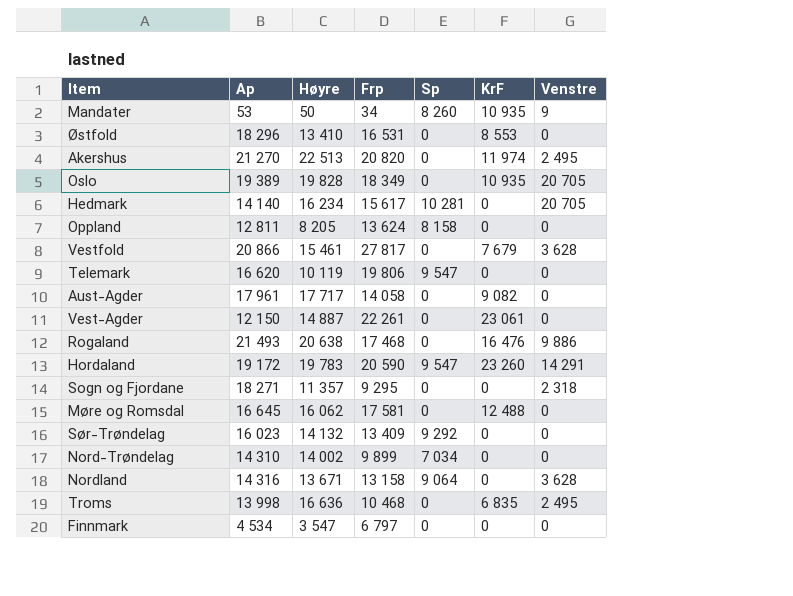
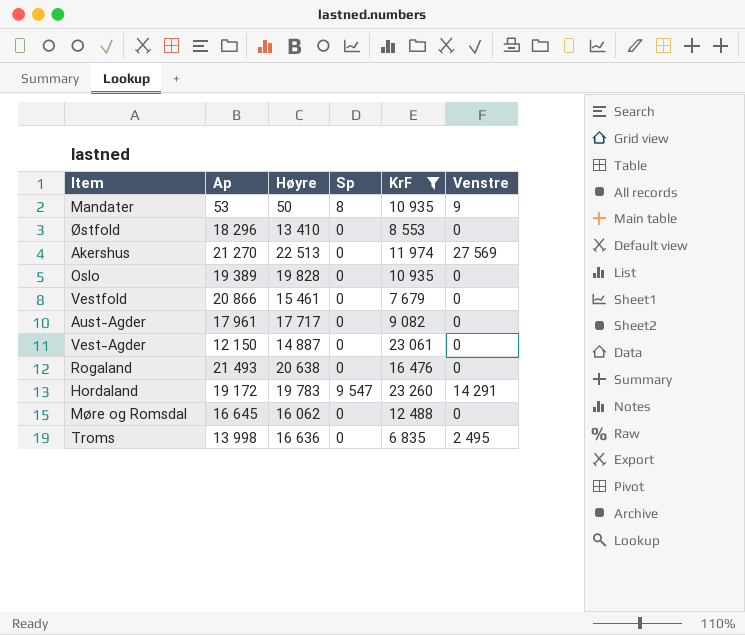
filter: none -> KrF != 0
column Frp | position: 4 -> none
Mandater | Sp: 8 260 -> 8
Akershus | Venstre: 2 495 -> 27 569
Oslo | Venstre: 20 705 -> 0
Vestfold | Venstre: 3 628 -> 0
Rogaland | Venstre: 9 886 -> 0

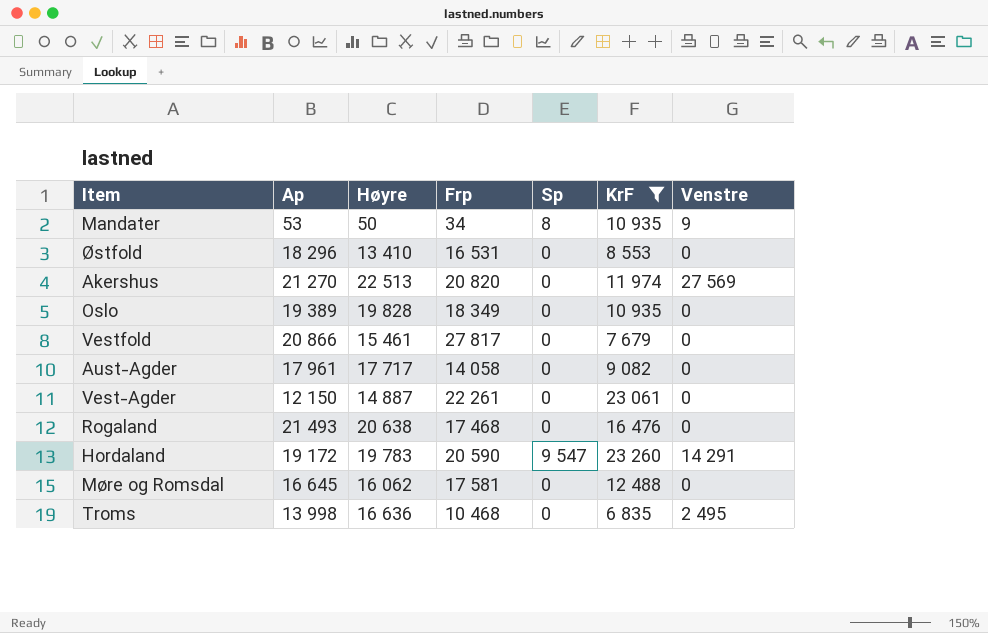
column Frp | position: none -> 4

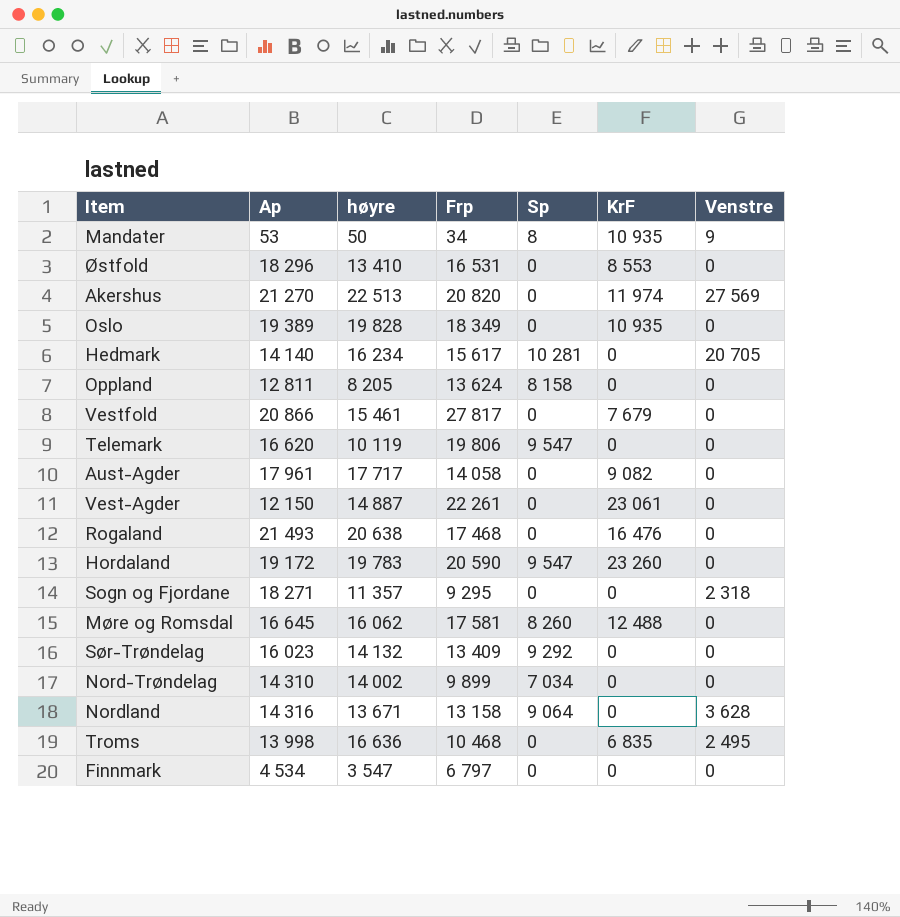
filter: KrF != 0 -> none
column name: Høyre -> høyre
Hordaland | Venstre: 14 291 -> 0
Møre og Romsdal | Sp: 0 -> 8 260

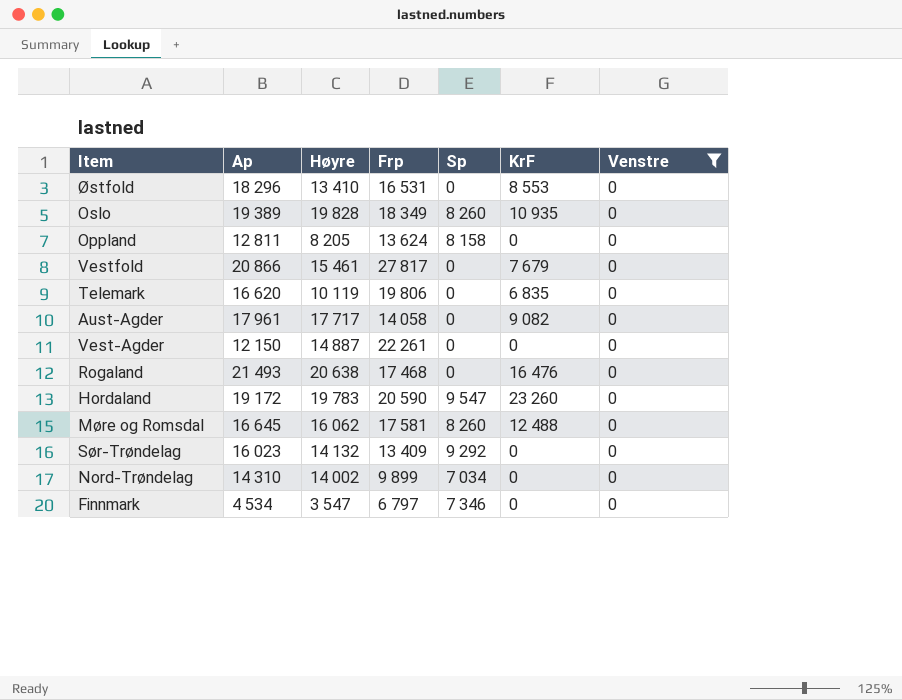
filter: none -> Venstre = 0
column name: høyre -> Høyre
Oslo | Sp: 0 -> 8 260
Telemark | Sp: 9 547 -> 0
Telemark | KrF: 0 -> 6 835
Vest-Agder | KrF: 23 061 -> 0
Finnmark | Sp: 0 -> 7 346

